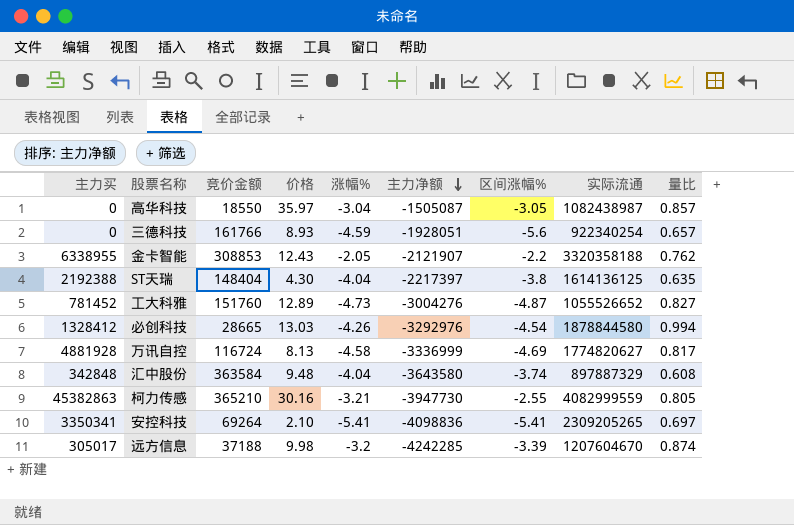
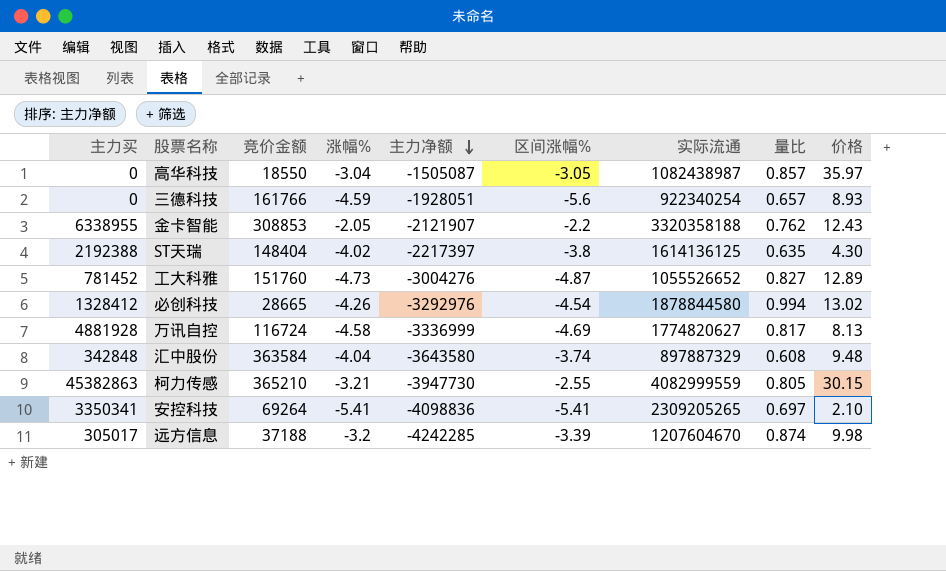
column 价格 | position: 4 -> 9
ST天瑞 | 涨幅%: -4.04 -> -4.02
必创科技 | 价格: 13.03 -> 13.02
柯力传感 | 价格: 30.16 -> 30.15

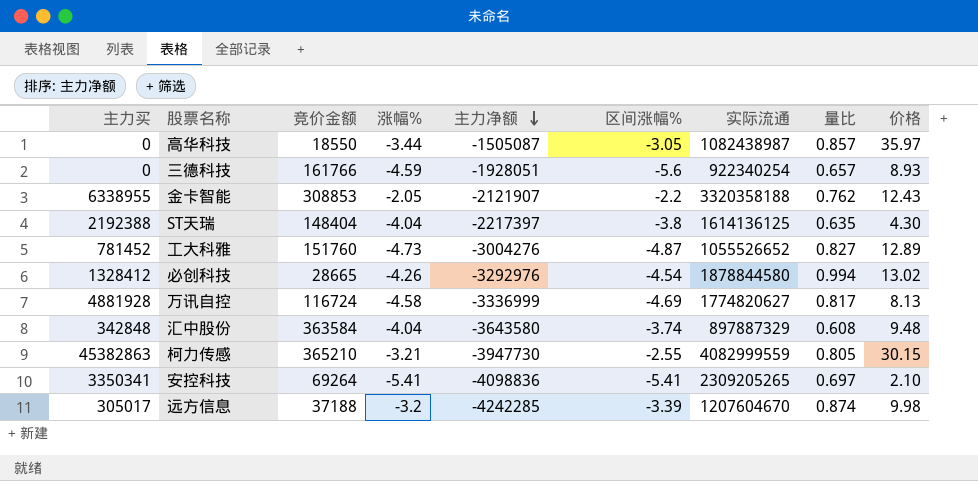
高华科技 | 涨幅%: -3.04 -> -3.44
ST天瑞 | 涨幅%: -4.02 -> -4.04

